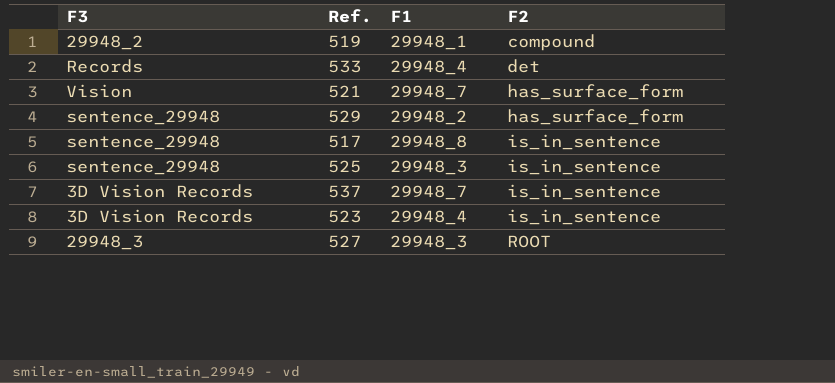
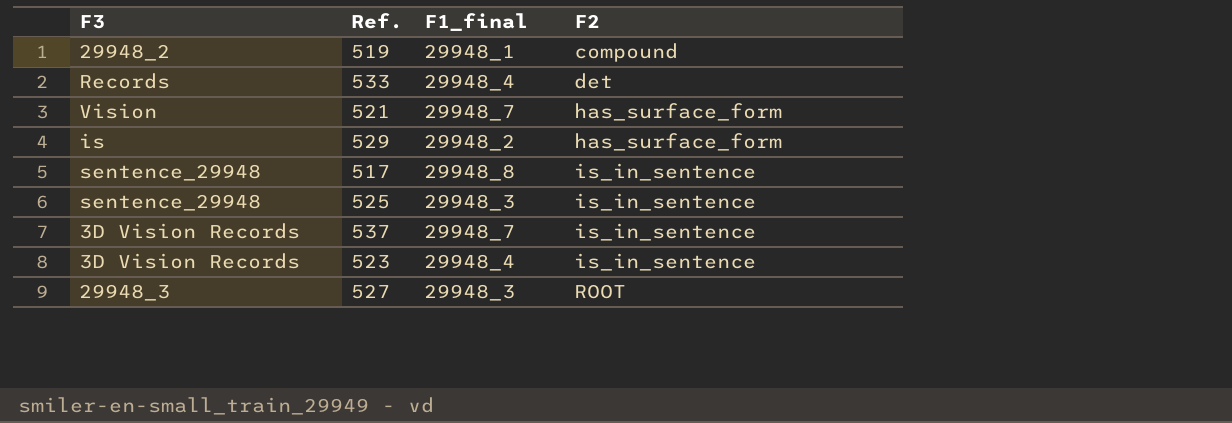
column name: F1 -> F1_final
529 | F3: sentence_29948 -> is

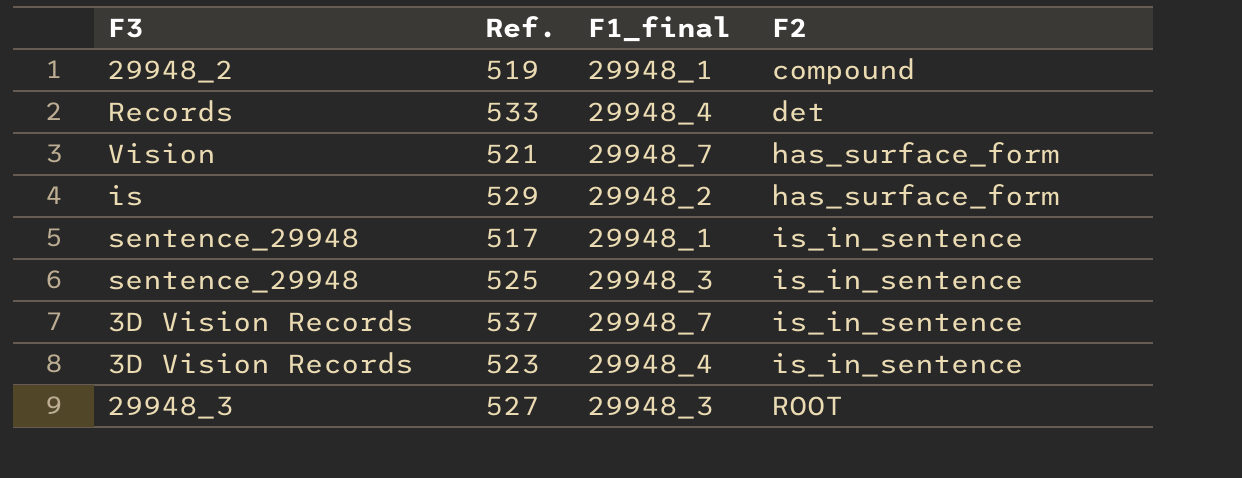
517 | F1_final: 29948_8 -> 29948_1

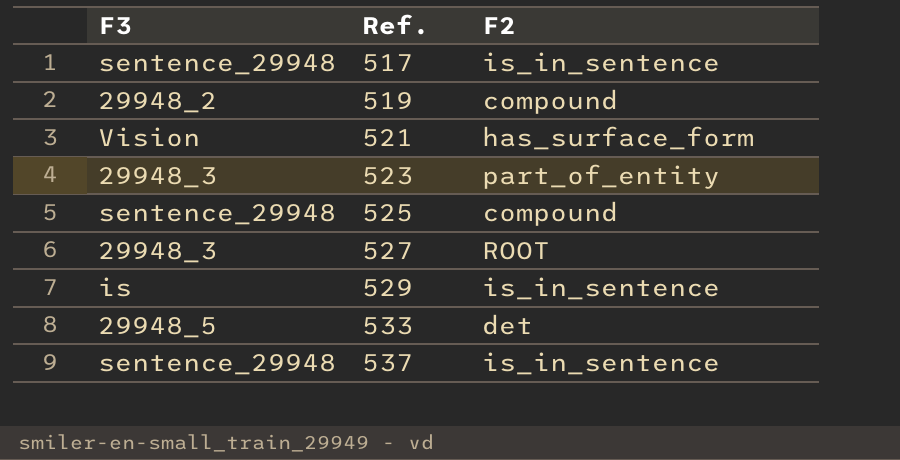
row order: F2 ascending -> Ref. ascending
column F1_final | position: 3 -> none
523 | F3: 3D Vision Records -> 29948_3
523 | F2: is_in_sentence -> part_of_entity
525 | F2: is_in_sentence -> compound
529 | F2: has_surface_form -> is_in_sentence
533 | F3: Records -> 29948_5
537 | F3: 3D Vision Records -> sentence_29948

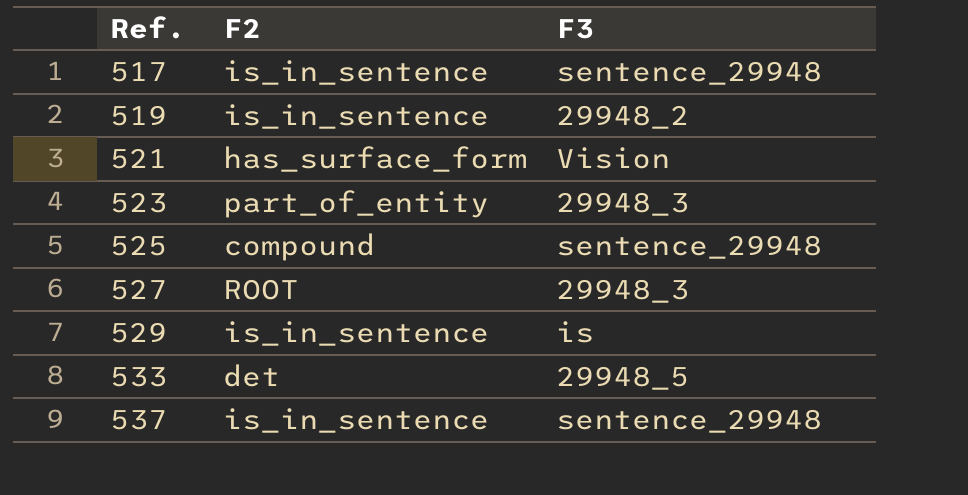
column F3 | position: 1 -> 3
519 | F2: compound -> is_in_sentence

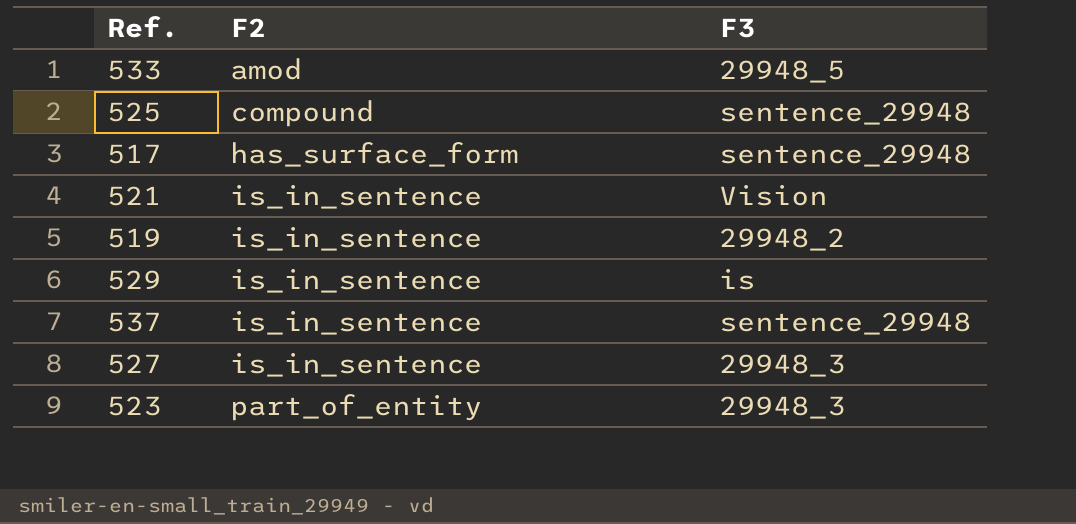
row order: Ref. ascending -> F2 ascending
533 | F2: det -> amod
517 | F2: is_in_sentence -> has_surface_form
521 | F2: has_surface_form -> is_in_sentence
527 | F2: ROOT -> is_in_sentence

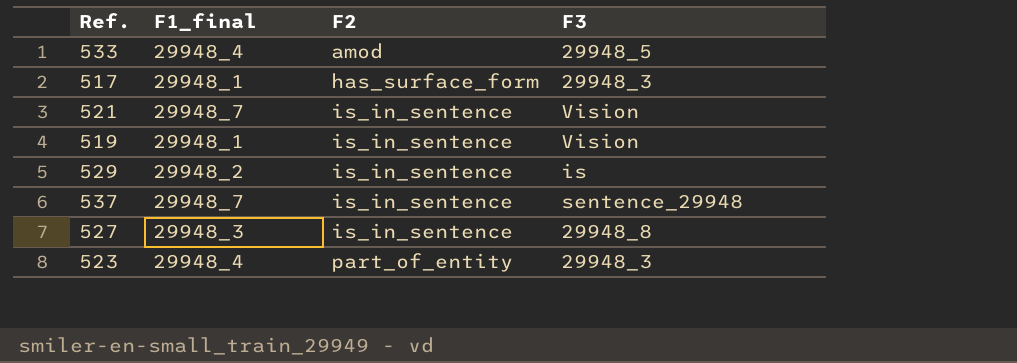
column F1_final | position: none -> 2
row 525: compound | sentence_29948 -> none
517 | F3: sentence_29948 -> 29948_3
519 | F3: 29948_2 -> Vision
527 | F3: 29948_3 -> 29948_8

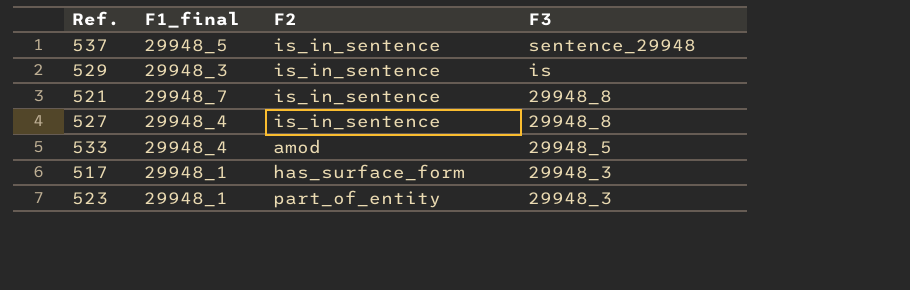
row order: F2 ascending -> F3 descending
row 519: 29948_1 | is_in_sentence | Vision -> none
537 | F1_final: 29948_7 -> 29948_5
529 | F1_final: 29948_2 -> 29948_3
521 | F3: Vision -> 29948_8
527 | F1_final: 29948_3 -> 29948_4
523 | F1_final: 29948_4 -> 29948_1

